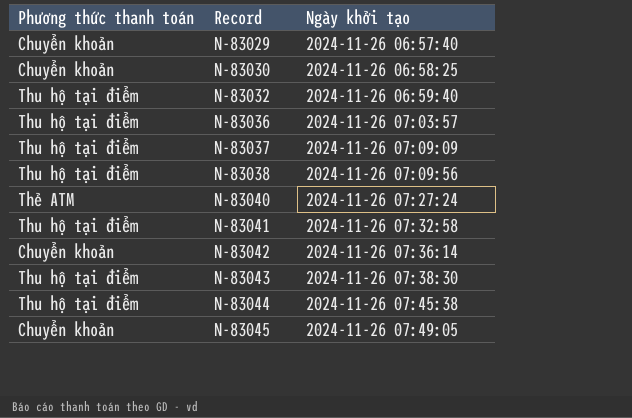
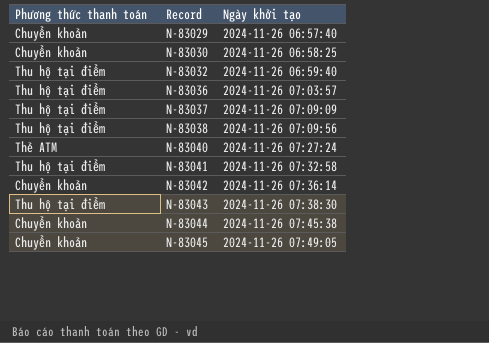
N-83044 | Phương thức thanh toán: Thu hộ tại điểm -> Chuyển khoản

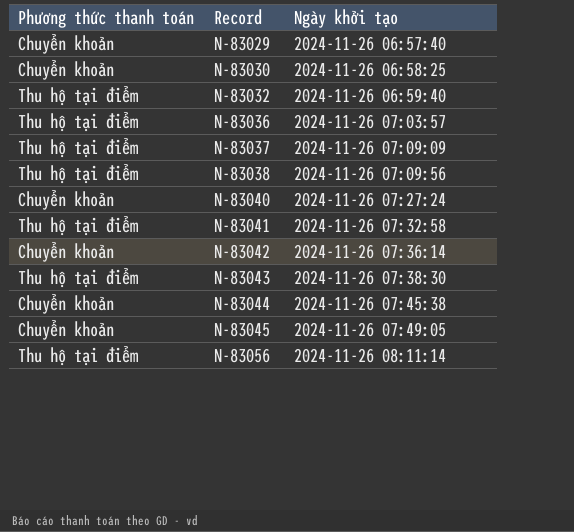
N-83040 | Phương thức thanh toán: Thẻ ATM -> Chuyển khoản
row N-83056: none -> Thu hộ tại điểm | 2024-11-26 08:11:14

